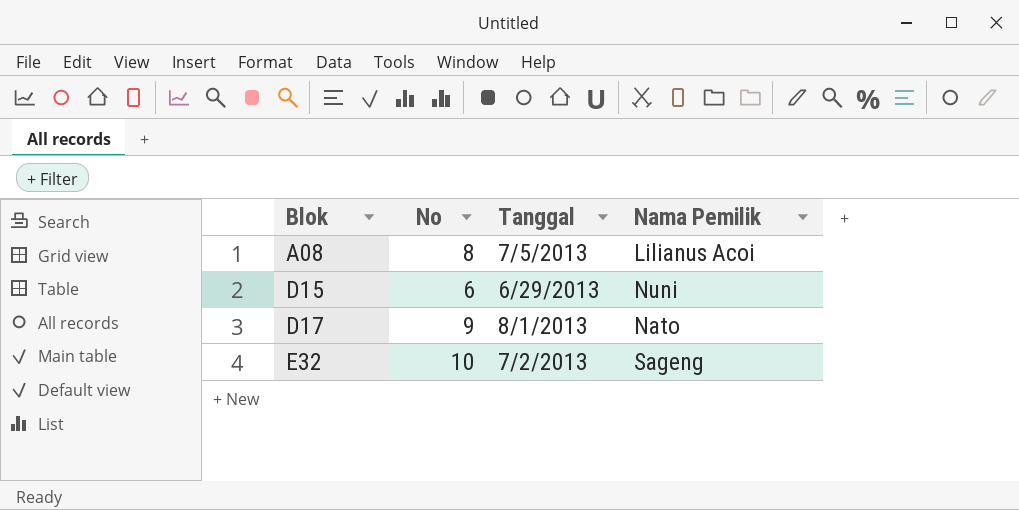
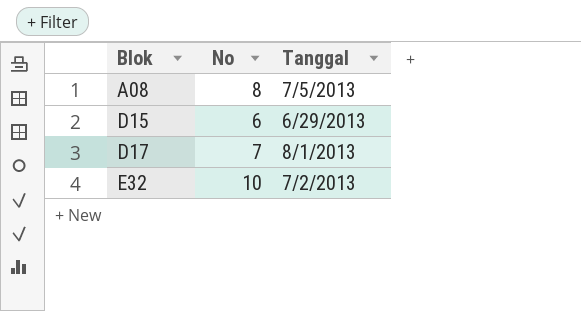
column Nama Pemilik | position: 4 -> none
D17 | No: 9 -> 7

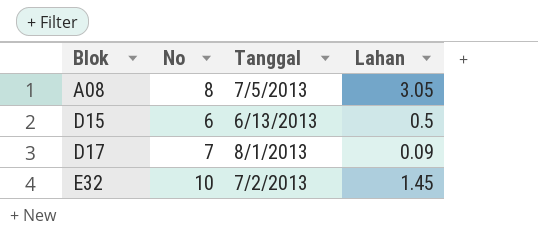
column Lahan | position: none -> 4
D15 | Tanggal: 6/29/2013 -> 6/13/2013

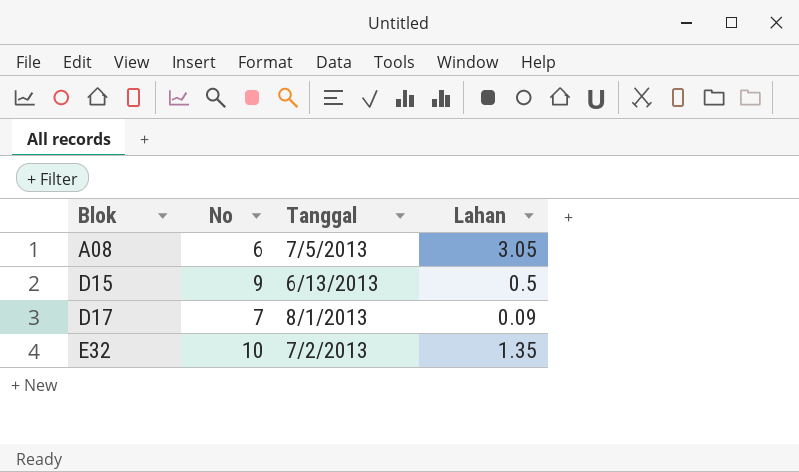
A08 | No: 8 -> 6
D15 | No: 6 -> 9
E32 | Lahan: 1.45 -> 1.35

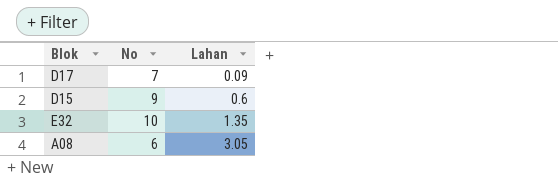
row order: Blok ascending -> Lahan ascending
column Tanggal | position: 3 -> none
D15 | Lahan: 0.5 -> 0.6

